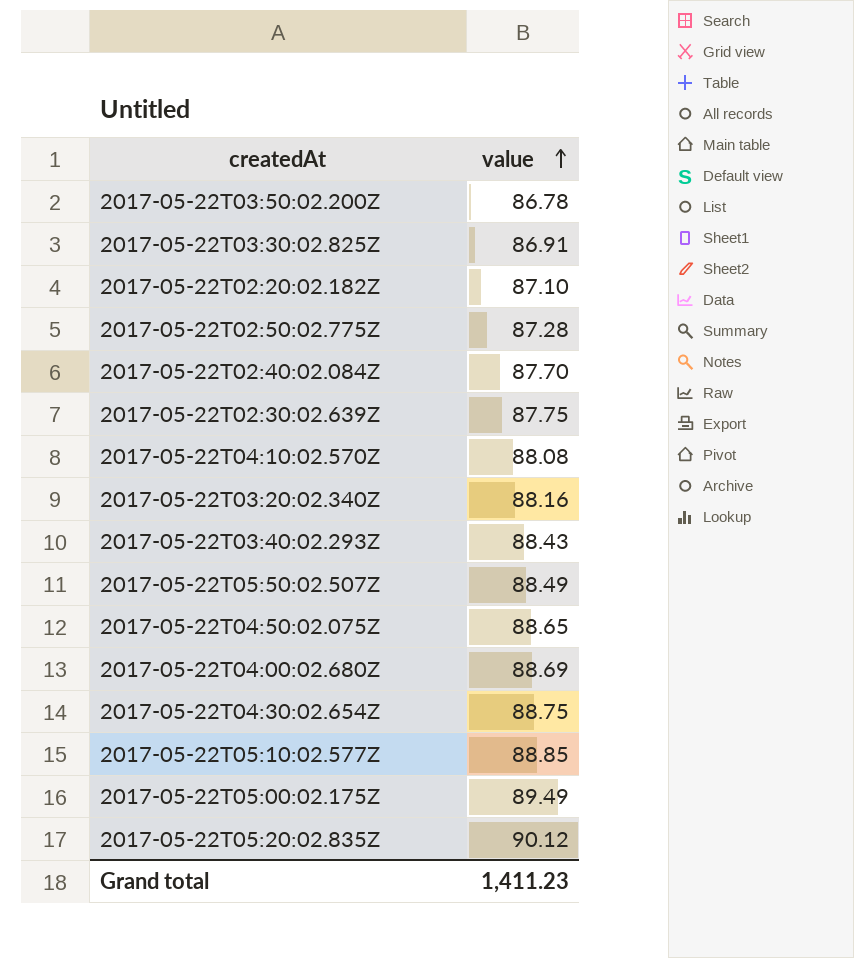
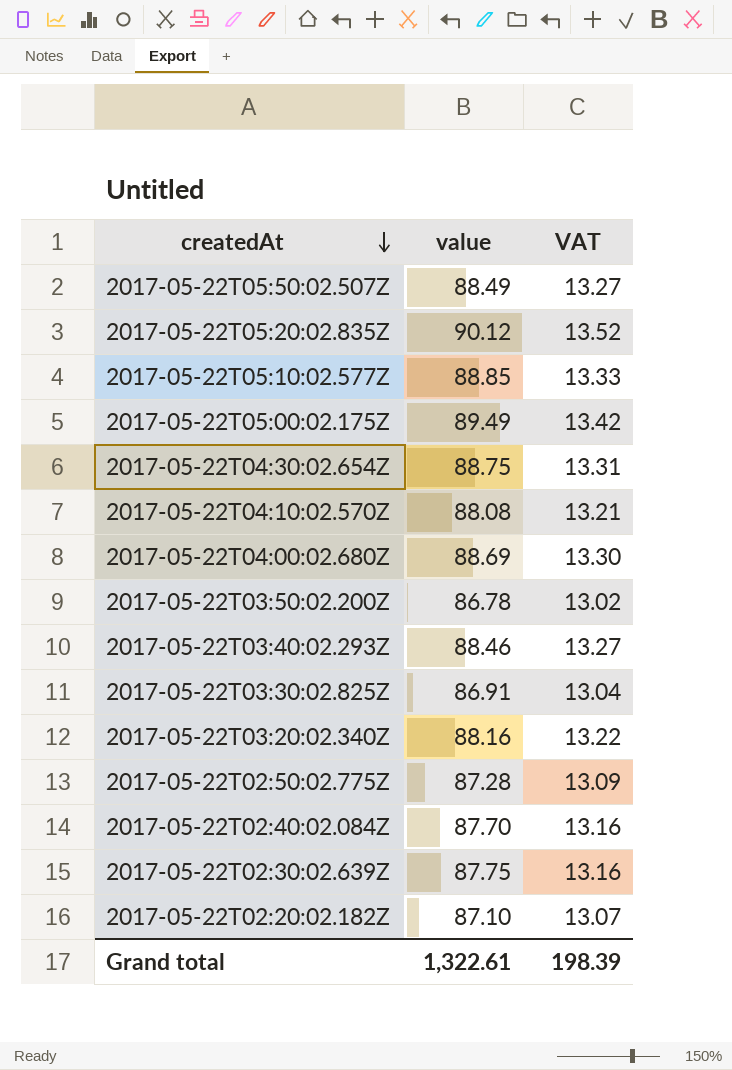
row order: value ascending -> createdAt descending
column VAT | formula: none -> [value] * 0.15
row 2017-05-22T04:50:02.075Z: 88.65 -> none
2017-05-22T03:40:02.293Z | value: 88.43 -> 88.46
Grand total | value: 1,411.23 -> 1,322.61

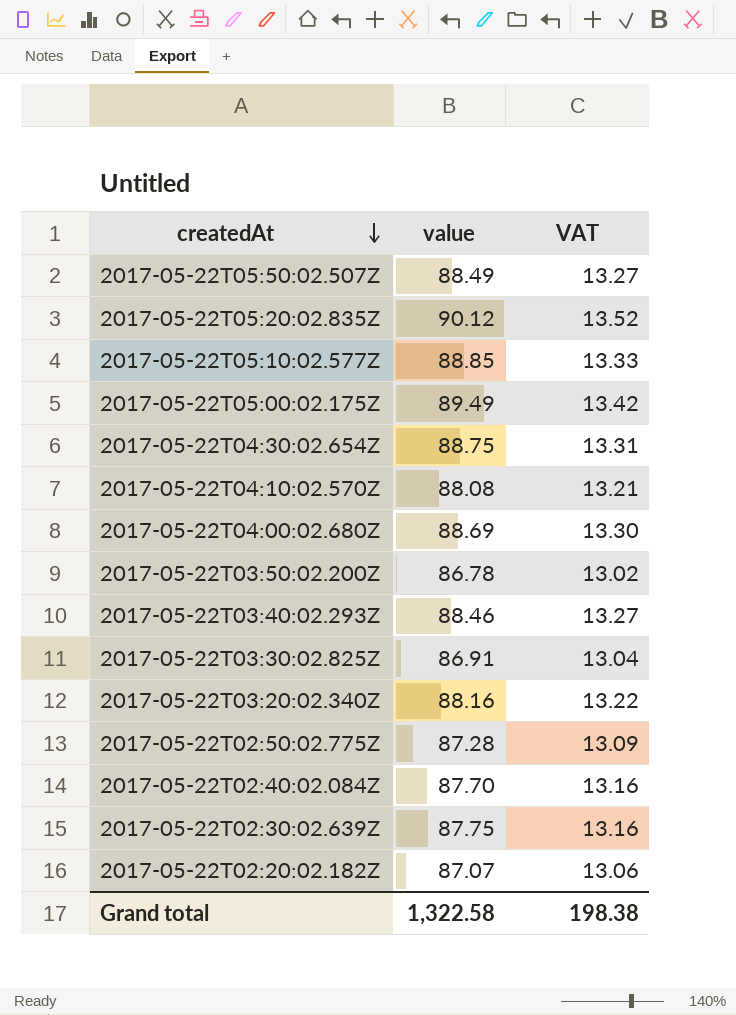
2017-05-22T02:20:02.182Z | value: 87.10 -> 87.07
2017-05-22T02:20:02.182Z | VAT: 13.07 -> 13.06
Grand total | value: 1,322.61 -> 1,322.58
Grand total | VAT: 198.39 -> 198.38

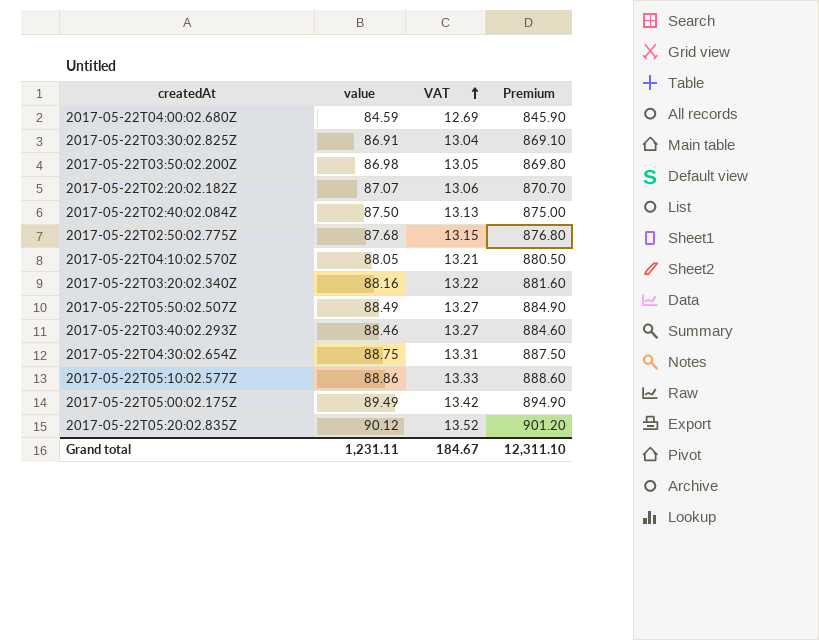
row order: createdAt descending -> VAT ascending
column Premium | formula: none -> [value] * 10
row 2017-05-22T02:30:02.639Z: 87.75 | 13.16 -> none
2017-05-22T04:00:02.680Z | value: 88.69 -> 84.59
2017-05-22T04:00:02.680Z | VAT: 13.30 -> 12.69
2017-05-22T03:50:02.200Z | value: 86.78 -> 86.98
2017-05-22T03:50:02.200Z | VAT: 13.02 -> 13.05
2017-05-22T02:40:02.084Z | value: 87.70 -> 87.50
2017-05-22T02:40:02.084Z | VAT: 13.16 -> 13.13
2017-05-22T02:50:02.775Z | value: 87.28 -> 87.68
2017-05-22T02:50:02.775Z | VAT: 13.09 -> 13.15
2017-05-22T04:10:02.570Z | value: 88.08 -> 88.05
2017-05-22T05:10:02.577Z | value: 88.85 -> 88.86
Grand total | value: 1,322.58 -> 1,231.11
Grand total | VAT: 198.38 -> 184.67

